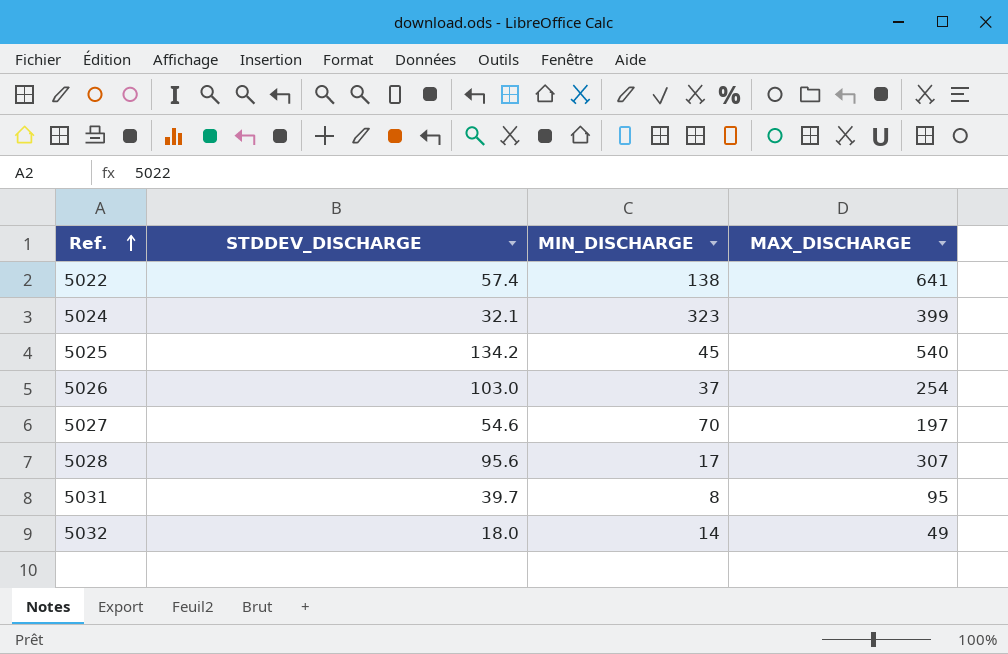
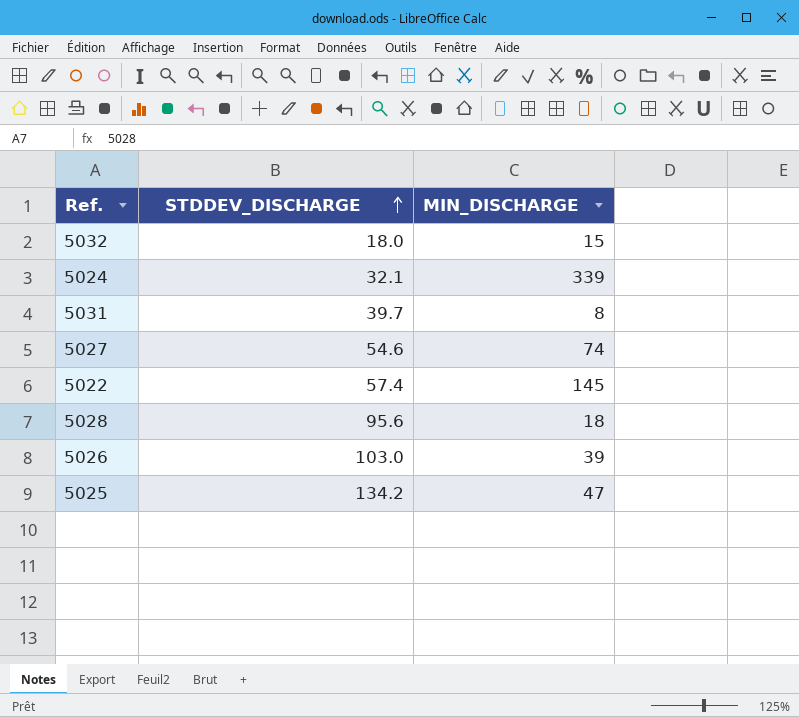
row order: Ref. ascending -> STDDEV_DISCHARGE ascending
column MAX_DISCHARGE | position: 4 -> none
5032 | MIN_DISCHARGE: 14 -> 15
5024 | MIN_DISCHARGE: 323 -> 339
5027 | MIN_DISCHARGE: 70 -> 74
5022 | MIN_DISCHARGE: 138 -> 145
5028 | MIN_DISCHARGE: 17 -> 18
5026 | MIN_DISCHARGE: 37 -> 39
5025 | MIN_DISCHARGE: 45 -> 47

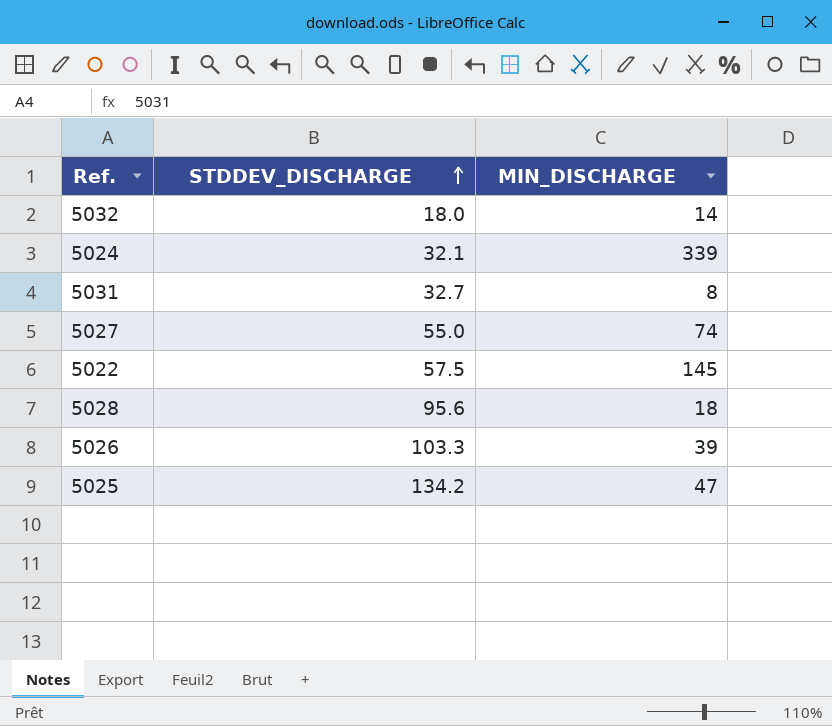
5032 | MIN_DISCHARGE: 15 -> 14
5031 | STDDEV_DISCHARGE: 39.7 -> 32.7
5027 | STDDEV_DISCHARGE: 54.6 -> 55.0
5022 | STDDEV_DISCHARGE: 57.4 -> 57.5
5026 | STDDEV_DISCHARGE: 103.0 -> 103.3

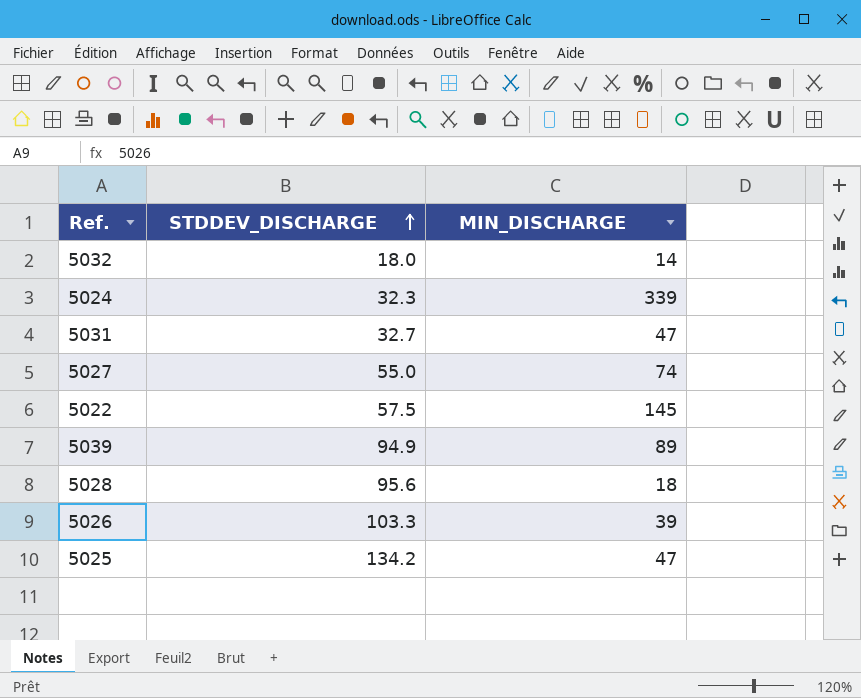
5024 | STDDEV_DISCHARGE: 32.1 -> 32.3
5031 | MIN_DISCHARGE: 8 -> 47
row 5039: none -> 94.9 | 89

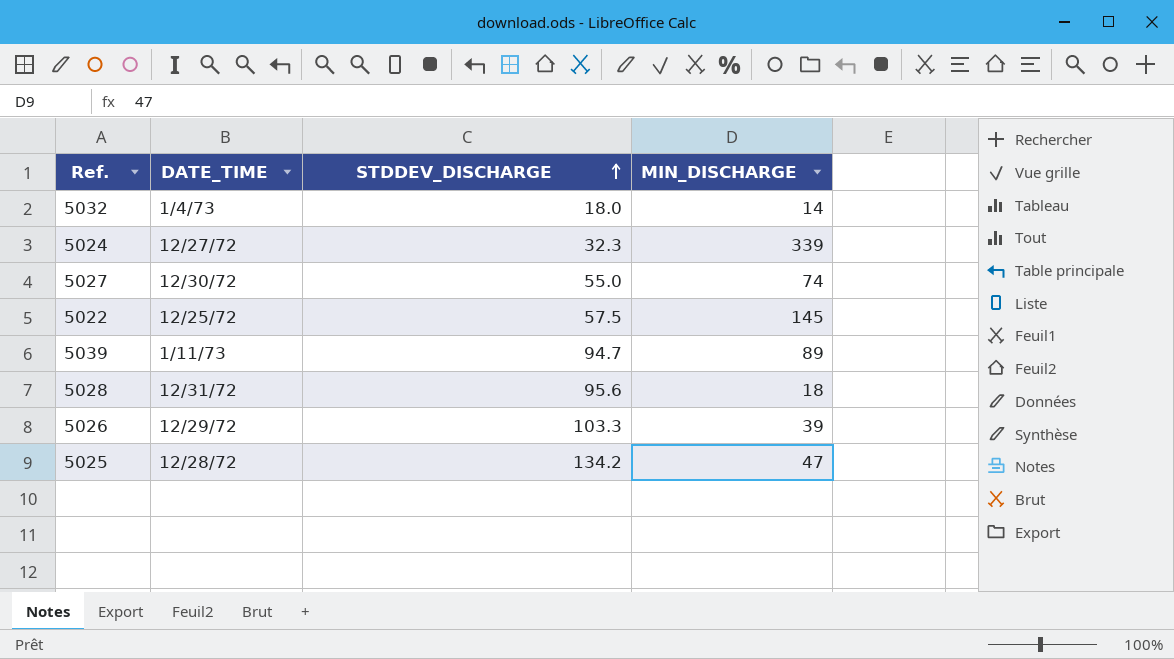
column DATE_TIME | position: none -> 2
row 5031: 32.7 | 47 -> none
5039 | STDDEV_DISCHARGE: 94.9 -> 94.7

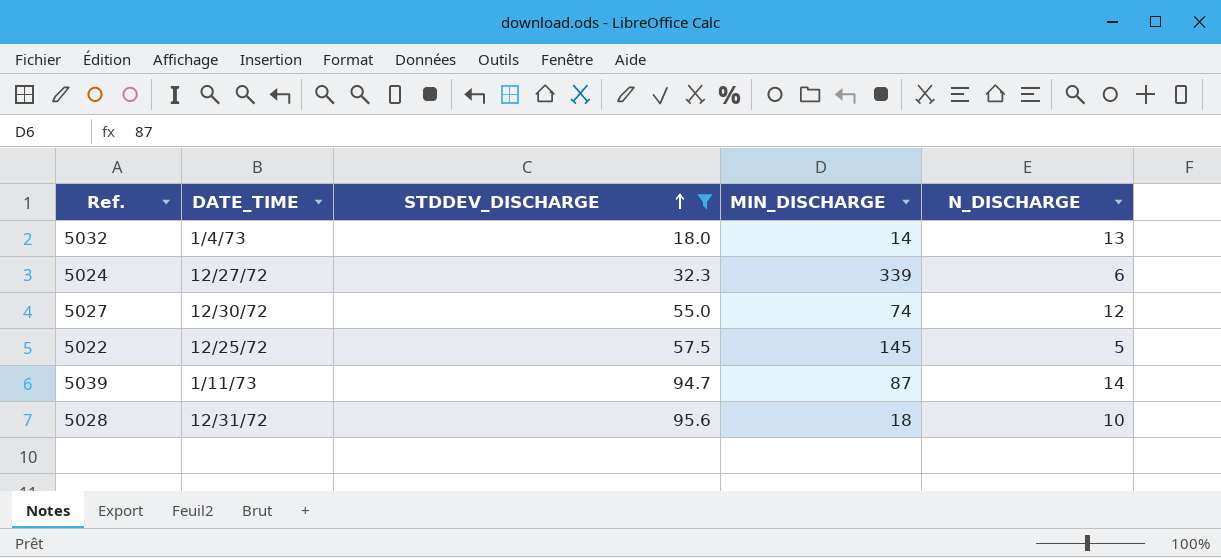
filter: none -> STDDEV_DISCHARGE <= 95.6
column N_DISCHARGE | position: none -> 5
5039 | MIN_DISCHARGE: 89 -> 87

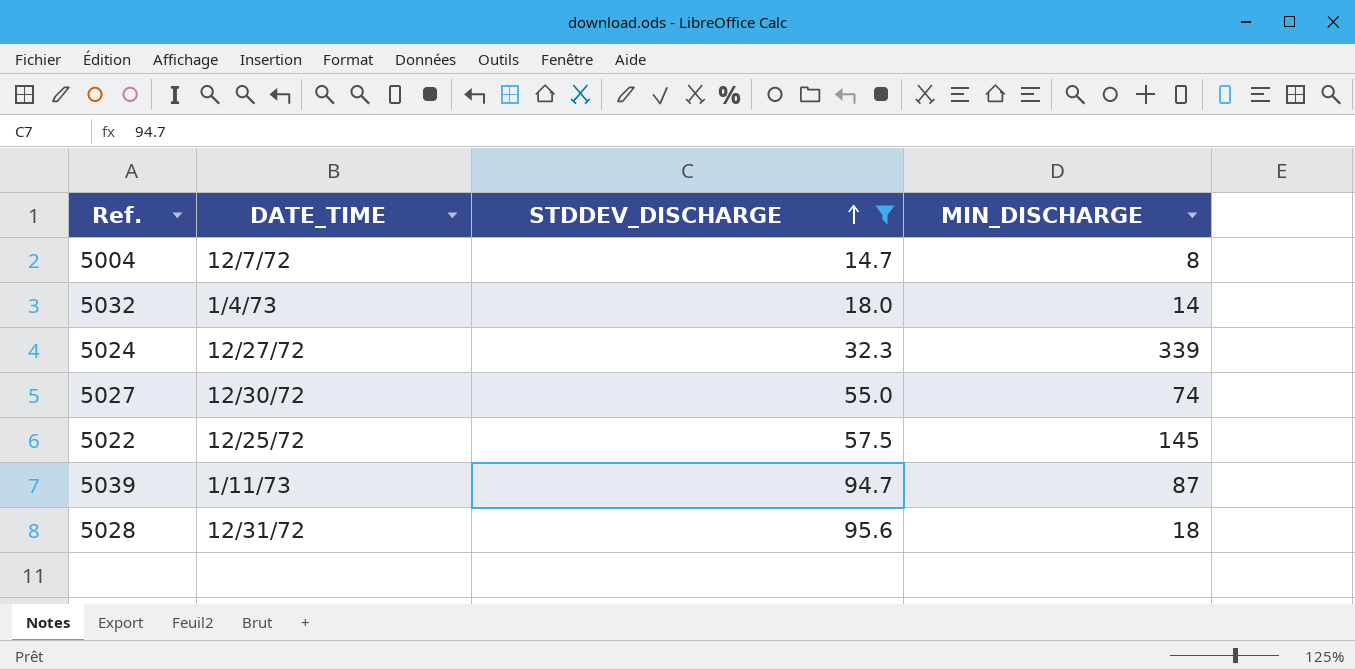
column N_DISCHARGE | position: 5 -> none
row 5004: none -> 12/7/72 | 14.7 | 8

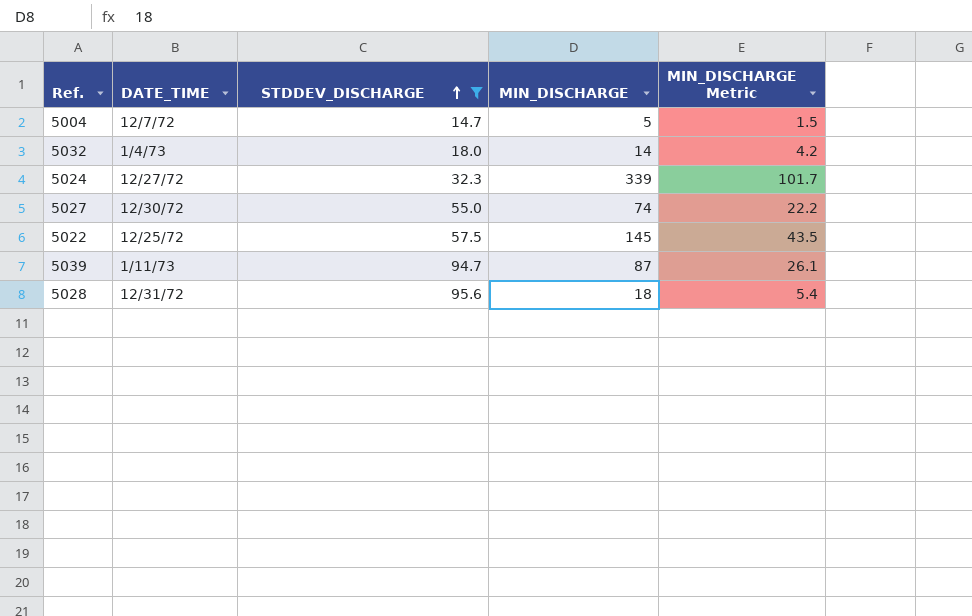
column MIN_DISCHARGE Metric | formula: none -> [MIN_DISCHARGE] * 0.3
5004 | MIN_DISCHARGE: 8 -> 5

